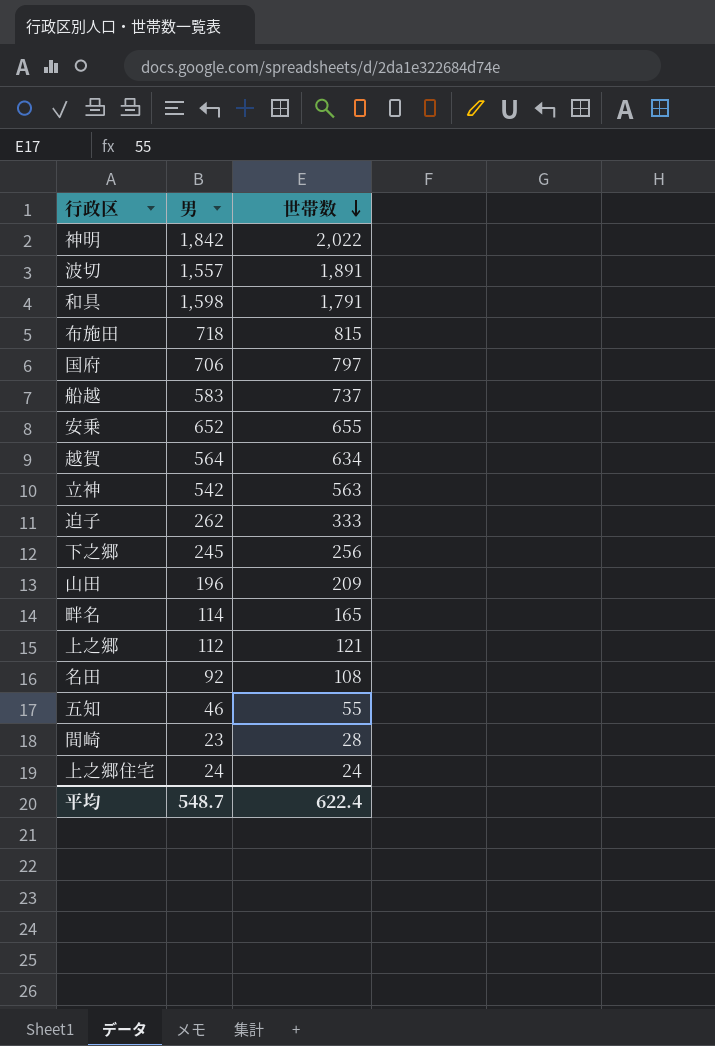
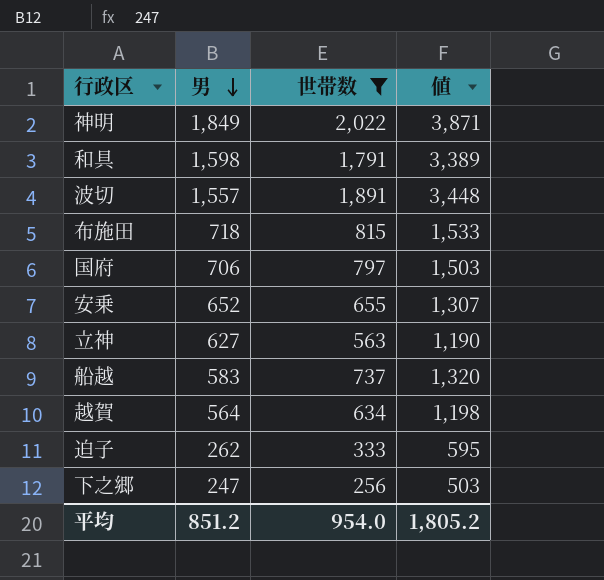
filter: none -> 世帯数 >= 256
row order: 世帯数 descending -> 男 descending
column 値 | formula: none -> [男] + [世帯数]
神明 | 男: 1,842 -> 1,849
立神 | 男: 542 -> 627
下之郷 | 男: 245 -> 247
平均 | 男: 548.7 -> 851.2
平均 | 世帯数: 622.4 -> 954.0

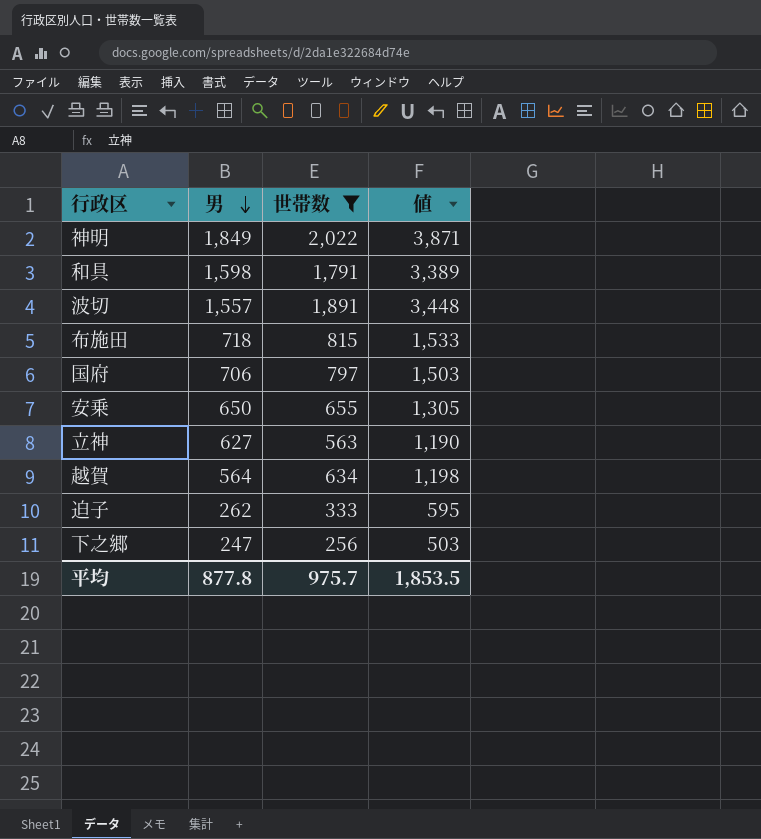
row 船越: 583 | 737 | 1,320 -> none
安乗 | 男: 652 -> 650
安乗 | 値: 1,307 -> 1,305
平均 | 男: 851.2 -> 877.8
平均 | 世帯数: 954.0 -> 975.7
平均 | 値: 1,805.2 -> 1,853.5

